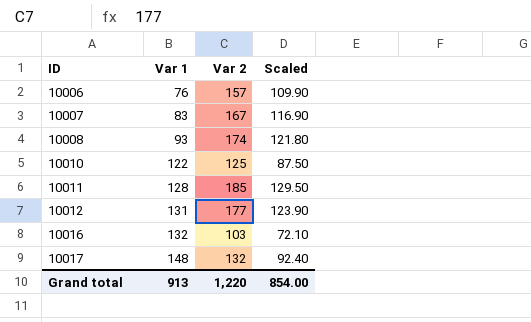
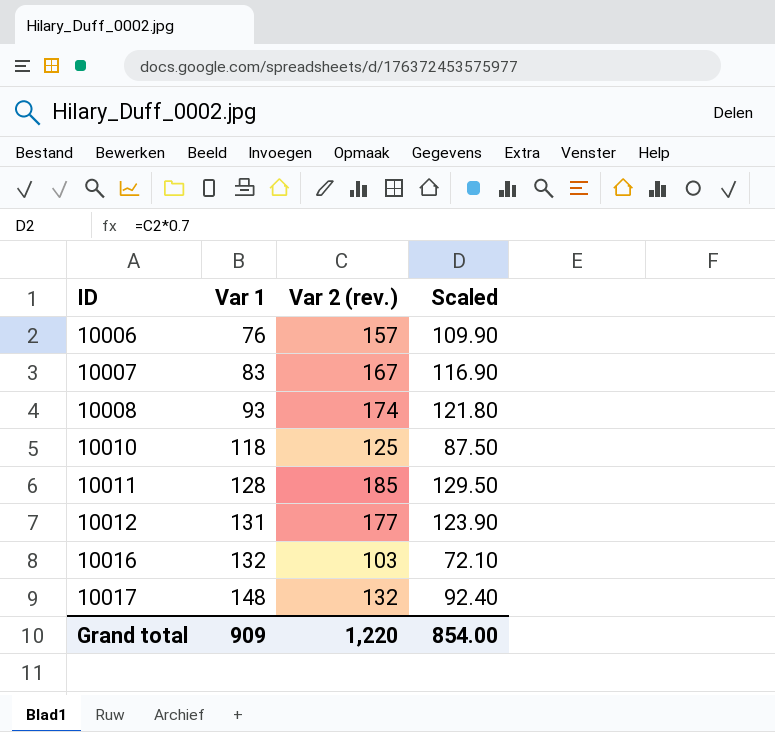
column name: Var 2 -> Var 2 (rev.)
10010 | Var 1: 122 -> 118
Grand total | Var 1: 913 -> 909

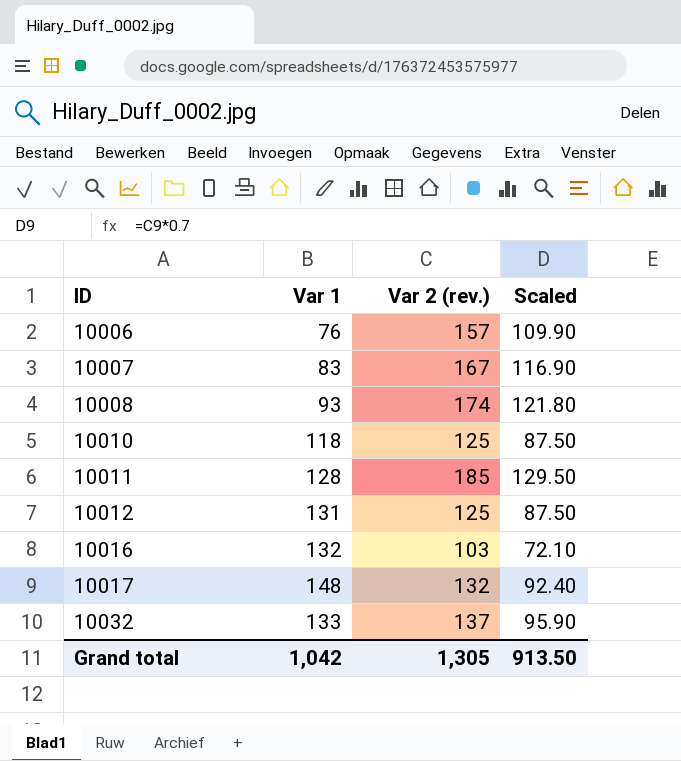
10012 | Var 2 (rev.): 177 -> 125
10012 | Scaled: 123.90 -> 87.50
row 10032: none -> 133 | 137 | 95.90
Grand total | Var 1: 909 -> 1,042
Grand total | Var 2 (rev.): 1,220 -> 1,305
Grand total | Scaled: 854.00 -> 913.50

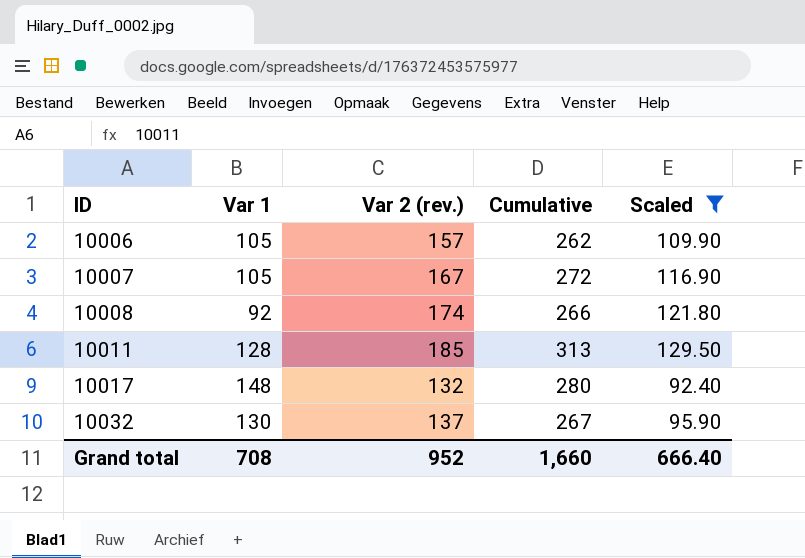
filter: none -> Scaled >= 92.40
column Cumulative | formula: none -> [Var 1] + [Var 2 (rev.)]
10006 | Var 1: 76 -> 105
10007 | Var 1: 83 -> 105
10008 | Var 1: 93 -> 92
10032 | Var 1: 133 -> 130
Grand total | Var 1: 1,042 -> 708
Grand total | Var 2 (rev.): 1,305 -> 952
Grand total | Scaled: 913.50 -> 666.40

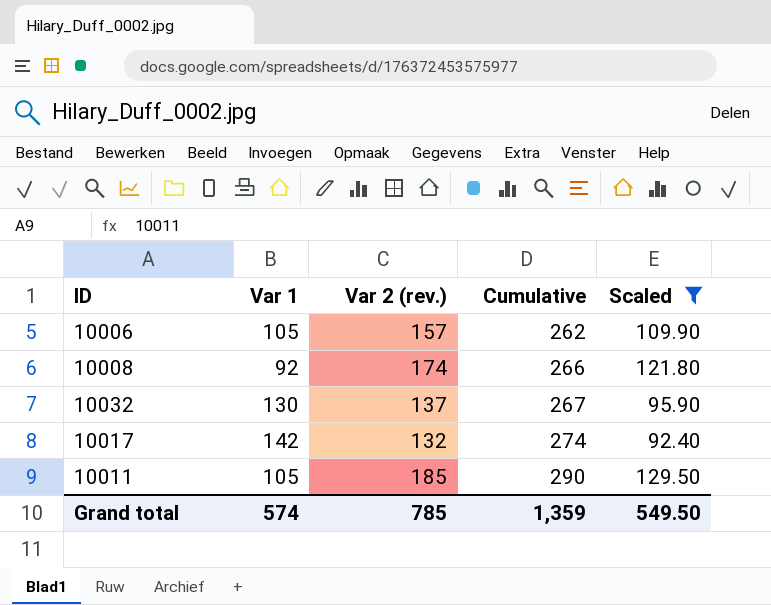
row order: ID ascending -> Cumulative ascending
row 10007: 105 | 167 | 272 | 116.90 -> none
10017 | Var 1: 148 -> 142
10017 | Cumulative: 280 -> 274
10011 | Var 1: 128 -> 105
10011 | Cumulative: 313 -> 290
Grand total | Var 1: 708 -> 574
Grand total | Var 2 (rev.): 952 -> 785
Grand total | Cumulative: 1,660 -> 1,359
Grand total | Scaled: 666.40 -> 549.50

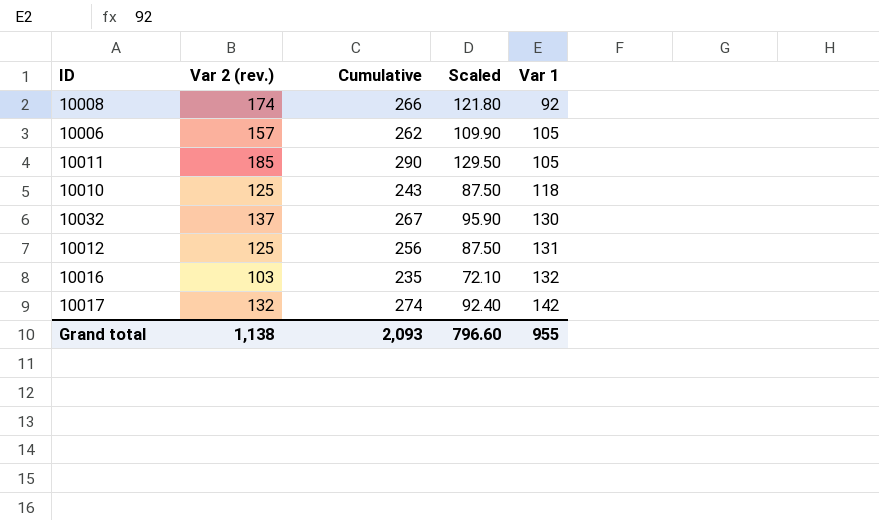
filter: Scaled >= 92.40 -> none
row order: Cumulative ascending -> Var 1 ascending
column Var 1 | position: 2 -> 5
Grand total | Var 2 (rev.): 785 -> 1,138
Grand total | Cumulative: 1,359 -> 2,093
Grand total | Scaled: 549.50 -> 796.60
Grand total | Var 1: 574 -> 955

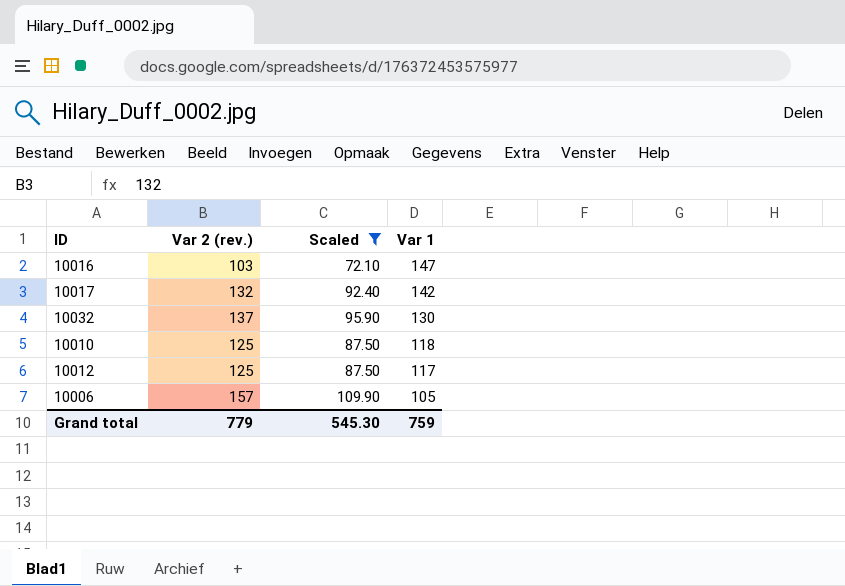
filter: none -> Scaled <= 109.90
row order: Var 1 ascending -> Var 1 descending
column Cumulative | formula: [Var 2 (rev.)] + [Var 1] -> none
10016 | Var 1: 132 -> 147
10012 | Var 1: 131 -> 117
Grand total | Var 2 (rev.): 1,138 -> 779
Grand total | Scaled: 796.60 -> 545.30
Grand total | Var 1: 955 -> 759

